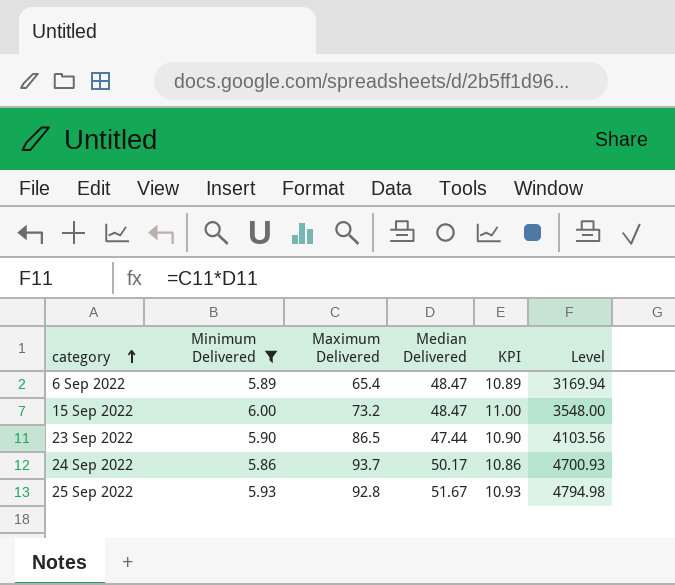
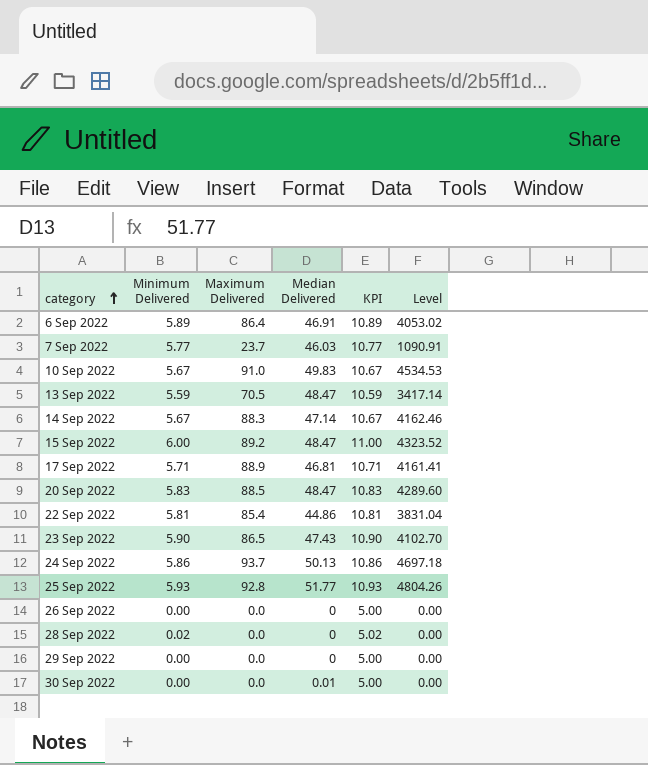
filter: Minimum Delivered >= 5.86 -> none
6 Sep 2022 | Maximum Delivered: 65.4 -> 86.4
6 Sep 2022 | Median Delivered: 48.47 -> 46.91
6 Sep 2022 | Level: 3169.94 -> 4053.02
15 Sep 2022 | Maximum Delivered: 73.2 -> 89.2
15 Sep 2022 | Level: 3548.00 -> 4323.52
23 Sep 2022 | Median Delivered: 47.44 -> 47.43
23 Sep 2022 | Level: 4103.56 -> 4102.70
24 Sep 2022 | Median Delivered: 50.17 -> 50.13
24 Sep 2022 | Level: 4700.93 -> 4697.18
25 Sep 2022 | Median Delivered: 51.67 -> 51.77
25 Sep 2022 | Level: 4794.98 -> 4804.26

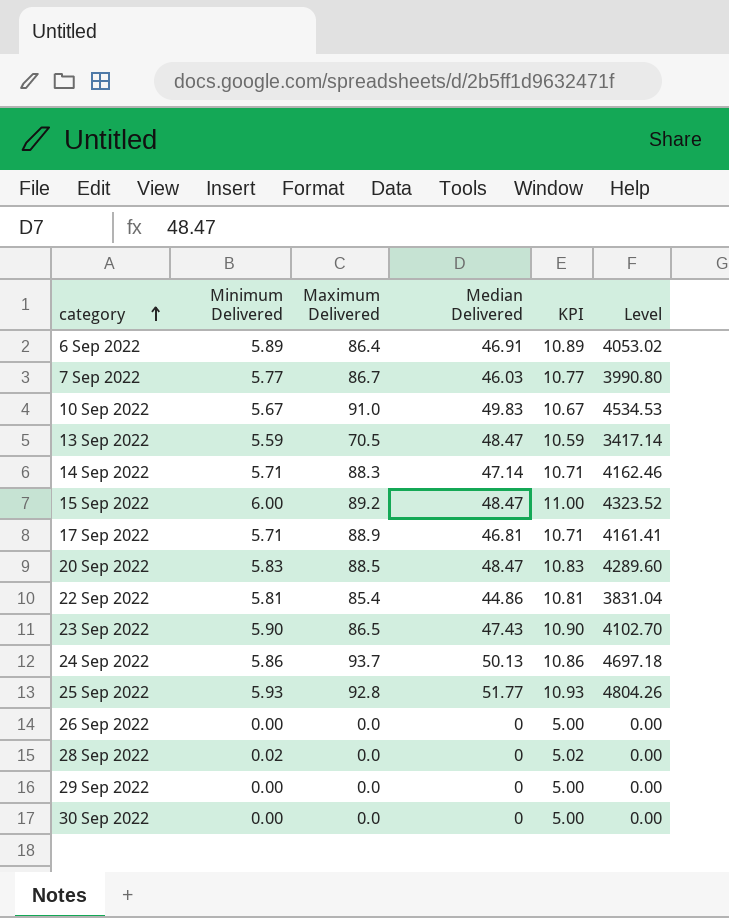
7 Sep 2022 | Maximum Delivered: 23.7 -> 86.7
7 Sep 2022 | Level: 1090.91 -> 3990.80
14 Sep 2022 | Minimum Delivered: 5.67 -> 5.71
14 Sep 2022 | KPI: 10.67 -> 10.71
30 Sep 2022 | Median Delivered: 0.01 -> 0

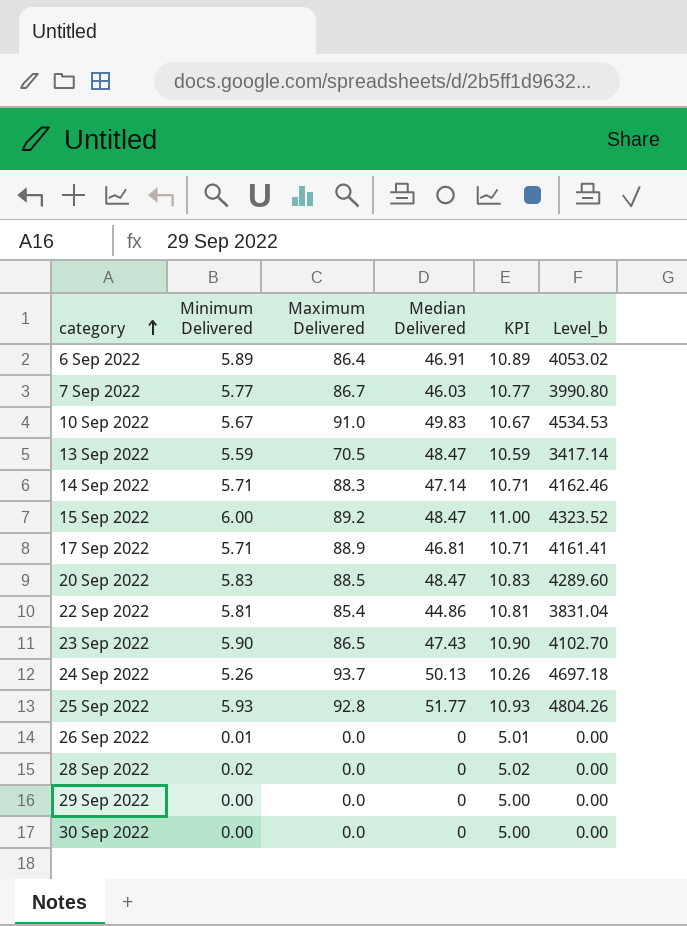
column name: Level -> Level_b
24 Sep 2022 | Minimum Delivered: 5.86 -> 5.26
24 Sep 2022 | KPI: 10.86 -> 10.26
26 Sep 2022 | Minimum Delivered: 0.00 -> 0.01
26 Sep 2022 | KPI: 5.00 -> 5.01

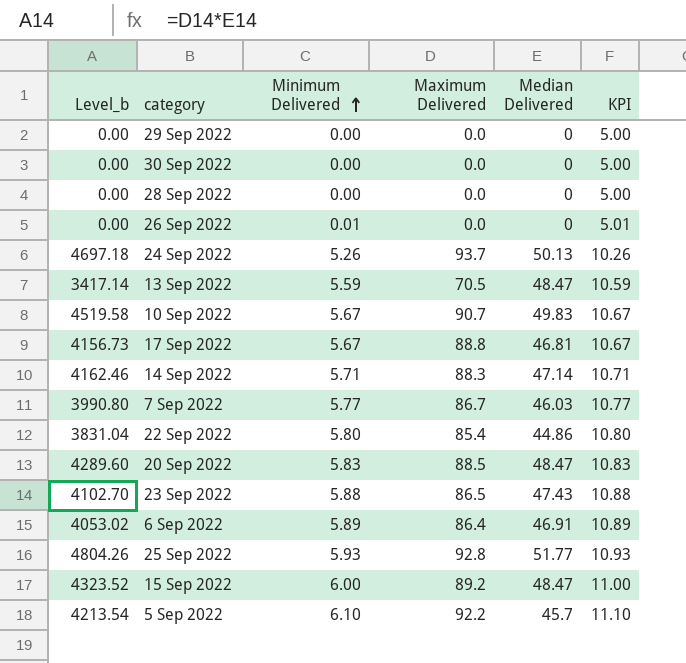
row order: category ascending -> Minimum Delivered ascending
column Level_b | position: 6 -> 1
28 Sep 2022 | Minimum Delivered: 0.02 -> 0.00
28 Sep 2022 | KPI: 5.02 -> 5.00
10 Sep 2022 | Level_b: 4534.53 -> 4519.58
10 Sep 2022 | Maximum Delivered: 91.0 -> 90.7
17 Sep 2022 | Level_b: 4161.41 -> 4156.73
17 Sep 2022 | Minimum Delivered: 5.71 -> 5.67
17 Sep 2022 | Maximum Delivered: 88.9 -> 88.8
17 Sep 2022 | KPI: 10.71 -> 10.67
22 Sep 2022 | Minimum Delivered: 5.81 -> 5.80
22 Sep 2022 | KPI: 10.81 -> 10.80
23 Sep 2022 | Minimum Delivered: 5.90 -> 5.88
23 Sep 2022 | KPI: 10.90 -> 10.88
row 5 Sep 2022: none -> 4213.54 | 6.10 | 92.2 | 45.7 | 11.10

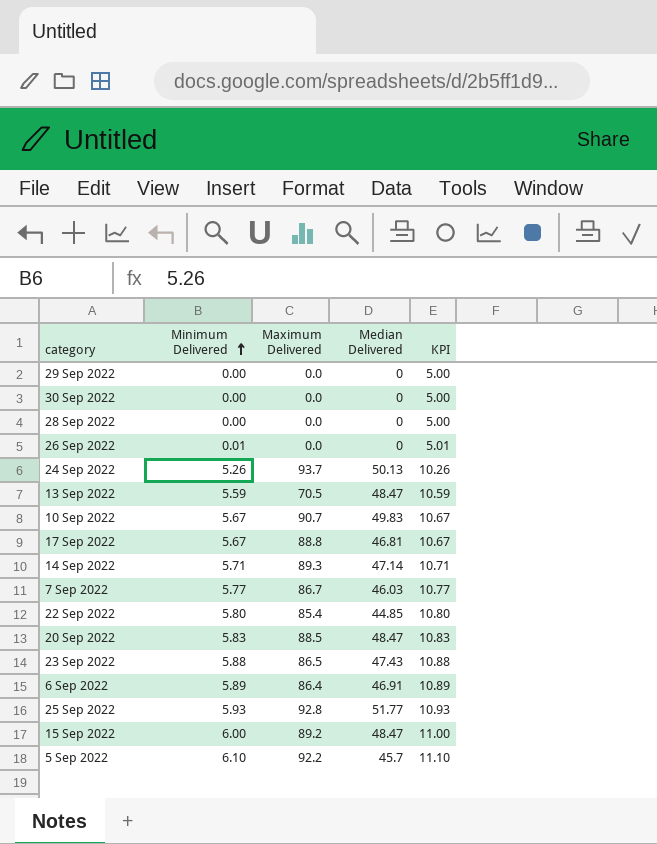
column Level_b | formula: [Maximum Delivered] * [Median Delivered] -> none
14 Sep 2022 | Maximum Delivered: 88.3 -> 89.3
22 Sep 2022 | Median Delivered: 44.86 -> 44.85

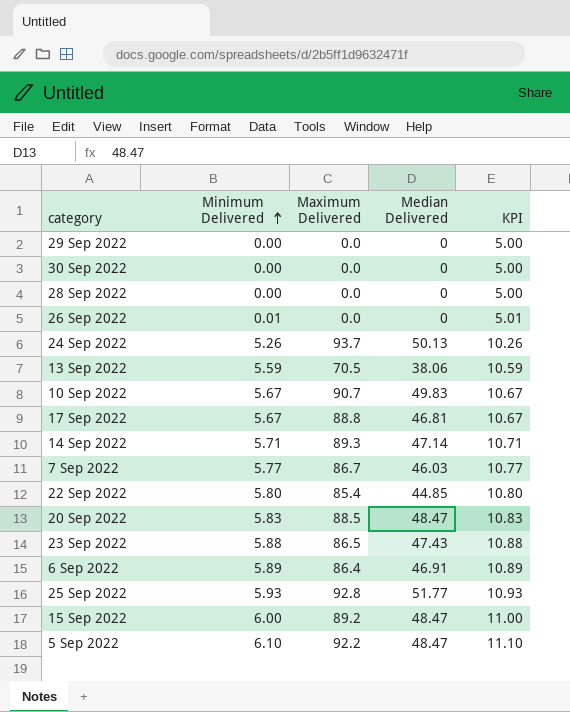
13 Sep 2022 | Median Delivered: 48.47 -> 38.06
5 Sep 2022 | Median Delivered: 45.7 -> 48.47

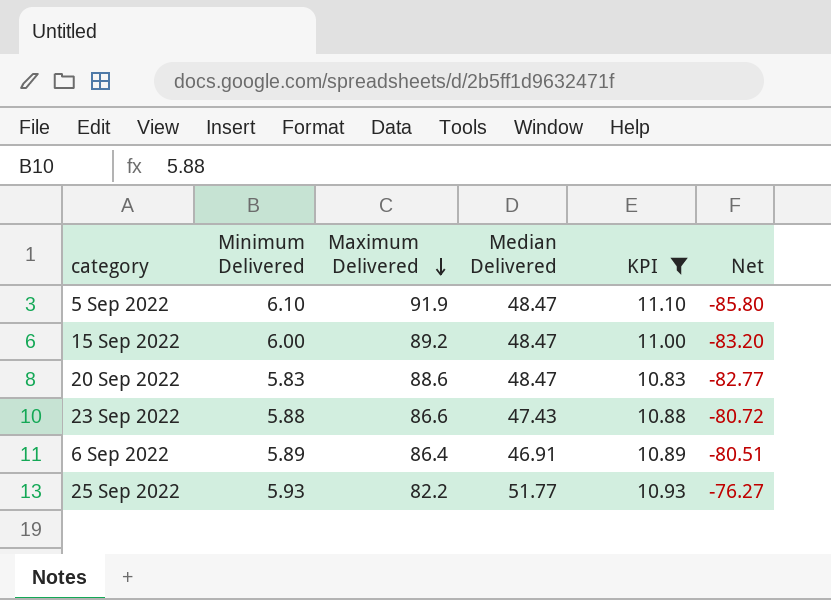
filter: none -> KPI >= 10.83
row order: Minimum Delivered ascending -> Maximum Delivered descending
column Net | formula: none -> [Minimum Delivered] - [Maximum Delivered]
5 Sep 2022 | Maximum Delivered: 92.2 -> 91.9
20 Sep 2022 | Maximum Delivered: 88.5 -> 88.6
23 Sep 2022 | Maximum Delivered: 86.5 -> 86.6
25 Sep 2022 | Maximum Delivered: 92.8 -> 82.2

